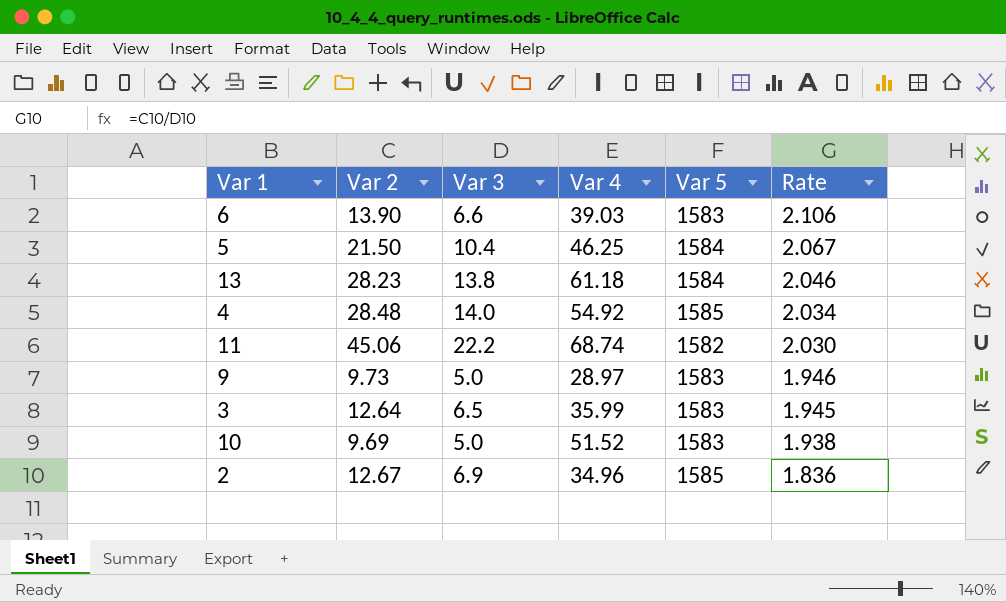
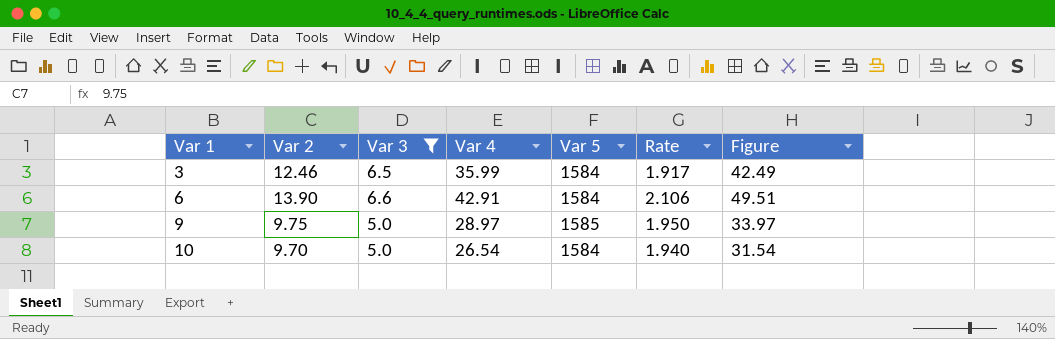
filter: none -> Var 3 <= 6.6
row order: Rate descending -> Var 1 ascending
column Figure | formula: none -> [Var 3] + [Var 4]
3 | Var 2: 12.64 -> 12.46
3 | Var 5: 1583 -> 1584
3 | Rate: 1.945 -> 1.917
6 | Var 4: 39.03 -> 42.91
6 | Var 5: 1583 -> 1584
9 | Var 2: 9.73 -> 9.75
9 | Var 5: 1583 -> 1585
9 | Rate: 1.946 -> 1.950
10 | Var 2: 9.69 -> 9.70
10 | Var 4: 51.52 -> 26.54
10 | Var 5: 1583 -> 1584
10 | Rate: 1.938 -> 1.940

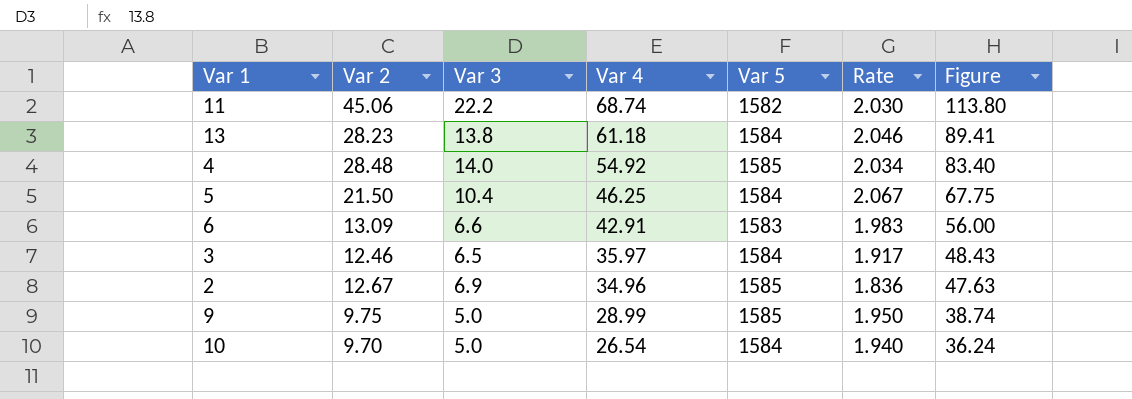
filter: Var 3 <= 6.6 -> none
row order: Var 1 ascending -> Var 4 descending
column Figure | formula: [Var 3] + [Var 4] -> [Var 2] + [Var 4]
6 | Var 2: 13.90 -> 13.09
6 | Var 5: 1584 -> 1583
6 | Rate: 2.106 -> 1.983
3 | Var 4: 35.99 -> 35.97
9 | Var 4: 28.97 -> 28.99

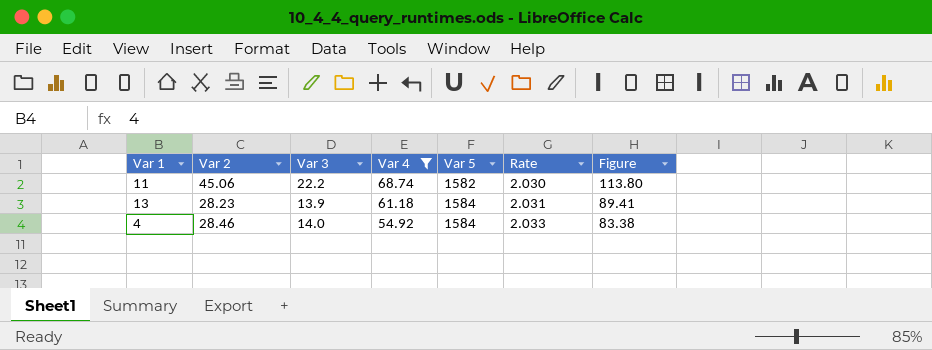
filter: none -> Var 4 >= 54.92
13 | Var 3: 13.8 -> 13.9
13 | Rate: 2.046 -> 2.031
4 | Var 2: 28.48 -> 28.46
4 | Var 5: 1585 -> 1584
4 | Rate: 2.034 -> 2.033
4 | Figure: 83.40 -> 83.38

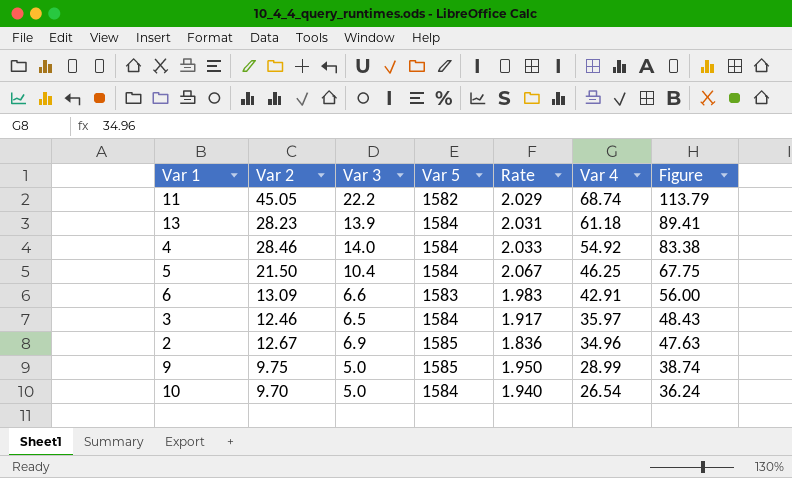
filter: Var 4 >= 54.92 -> none
column Var 4 | position: 4 -> 6
11 | Var 2: 45.06 -> 45.05
11 | Rate: 2.030 -> 2.029
11 | Figure: 113.80 -> 113.79

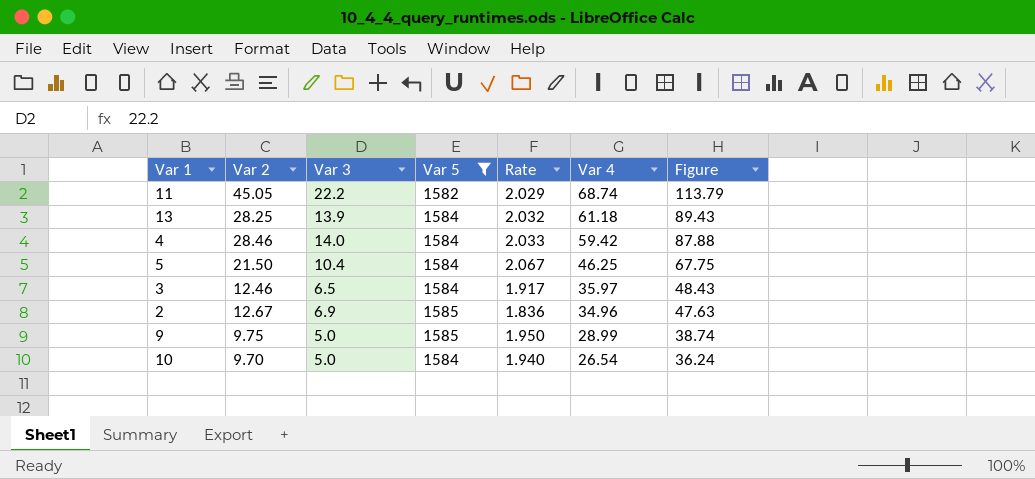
filter: none -> Var 5 != 1583
13 | Var 2: 28.23 -> 28.25
13 | Rate: 2.031 -> 2.032
13 | Figure: 89.41 -> 89.43
4 | Var 4: 54.92 -> 59.42
4 | Figure: 83.38 -> 87.88

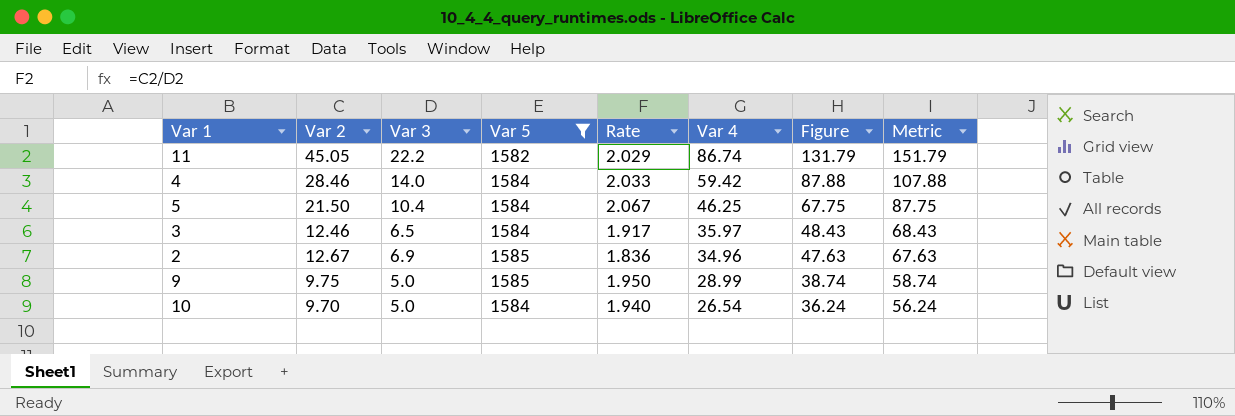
column Metric | formula: none -> [Figure] + 20
row 13: 28.25 | 13.9 | 1584 | 2.032 | 61.18 | 89.43 -> none
11 | Var 4: 68.74 -> 86.74
11 | Figure: 113.79 -> 131.79

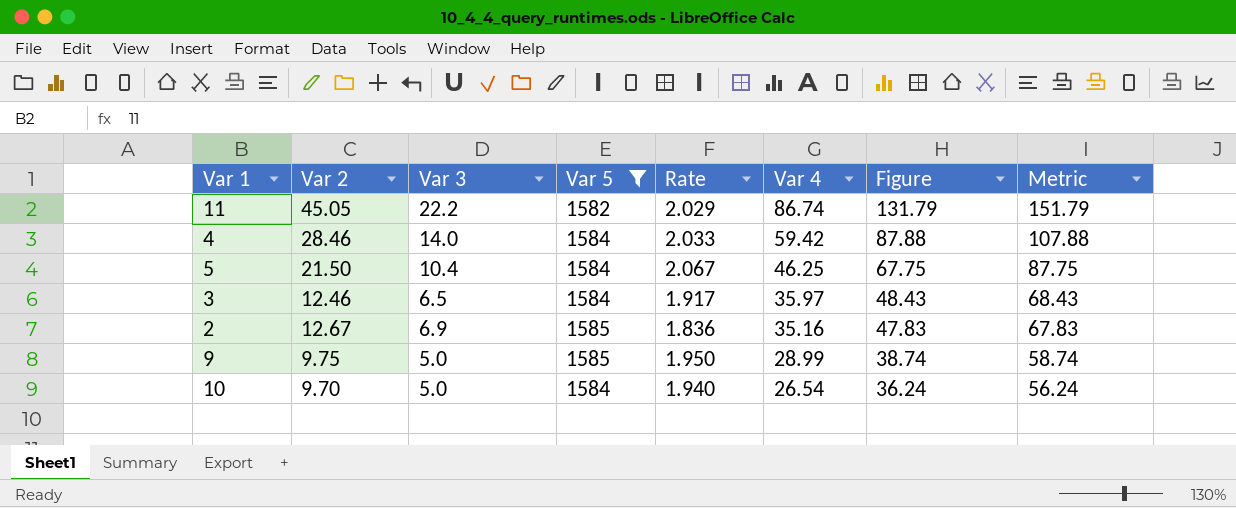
2 | Var 4: 34.96 -> 35.16
2 | Figure: 47.63 -> 47.83
2 | Metric: 67.63 -> 67.83

